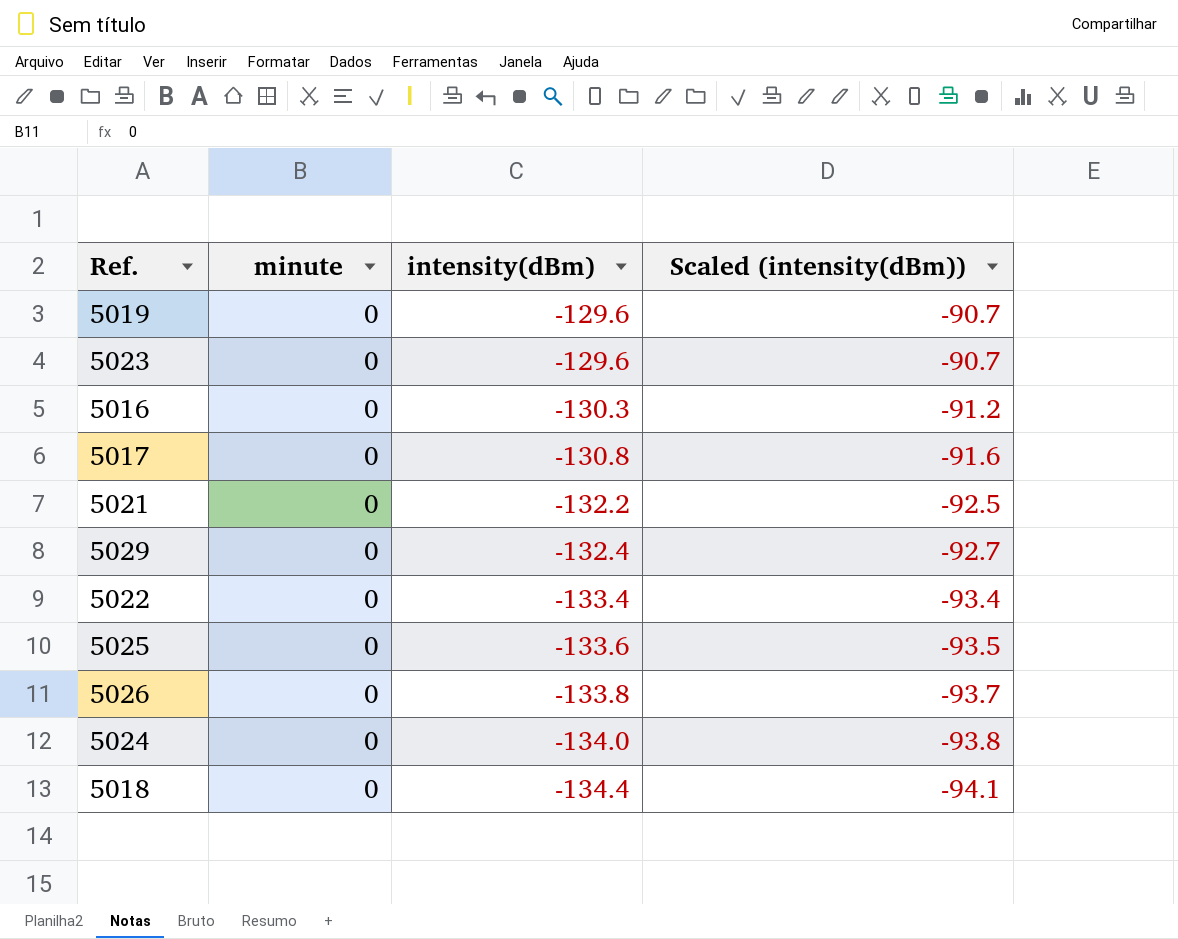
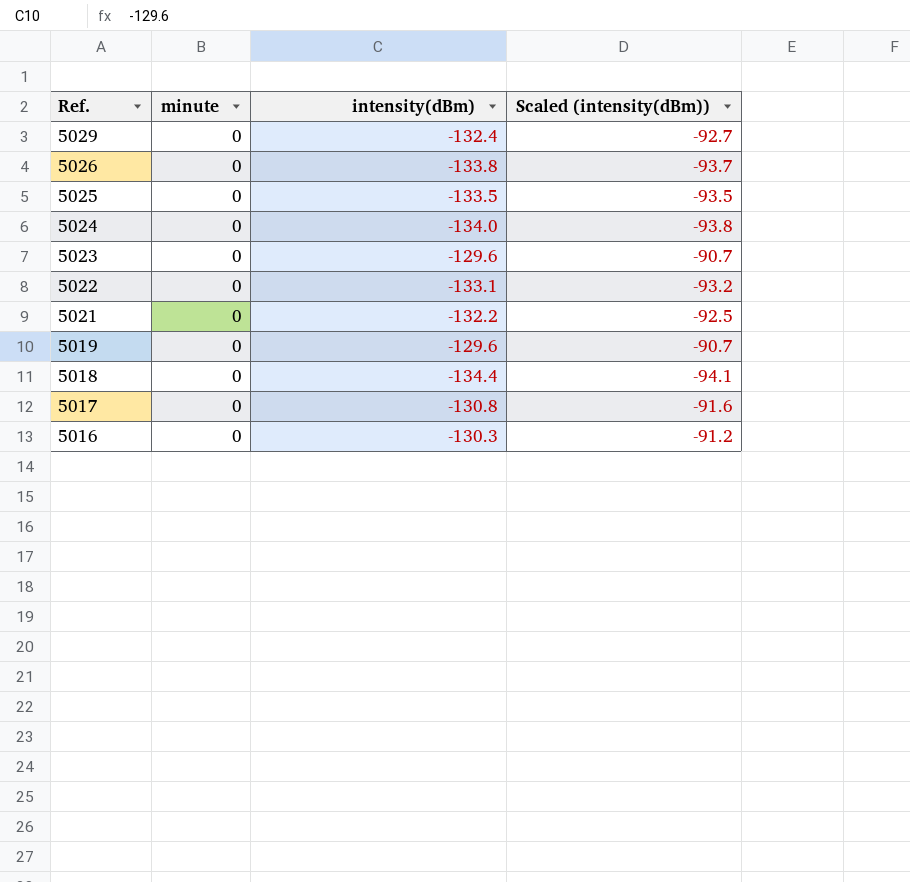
row order: intensity(dBm) descending -> Ref. descending
5025 | intensity(dBm): -133.6 -> -133.5
5022 | intensity(dBm): -133.4 -> -133.1
5022 | Scaled (intensity(dBm)): -93.4 -> -93.2

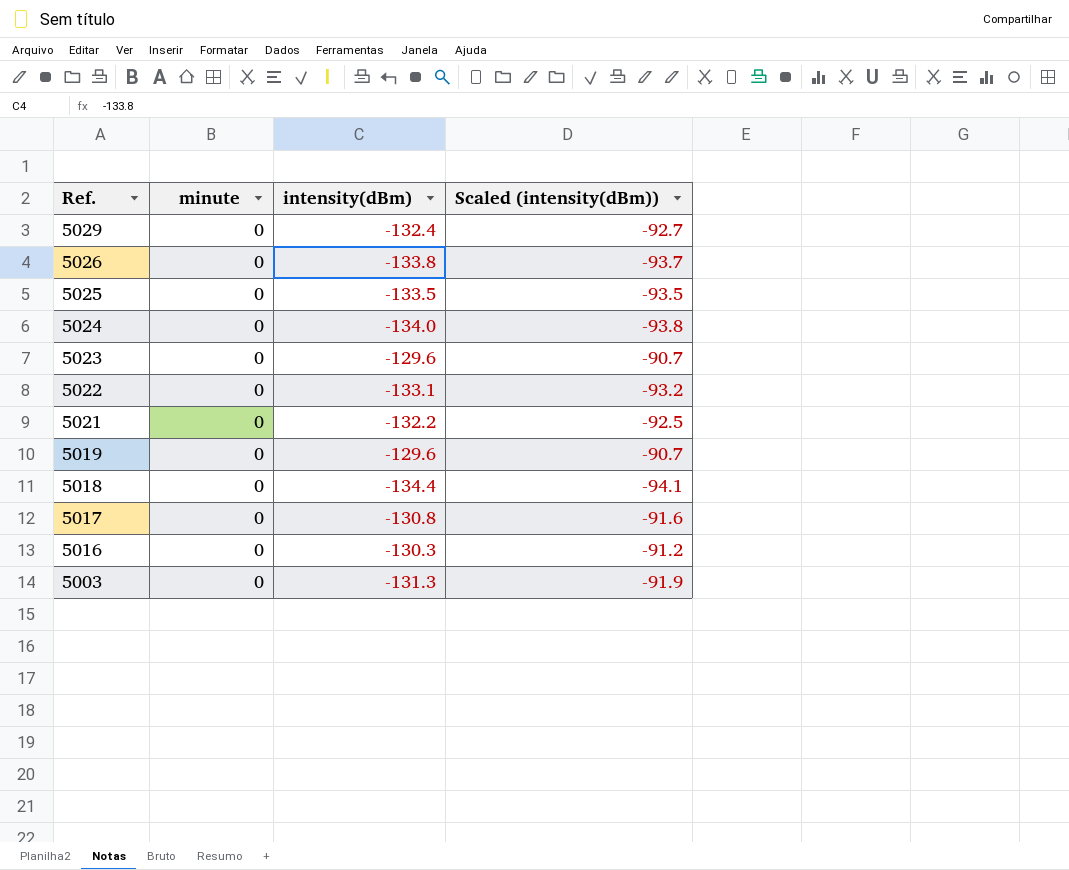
row 5003: none -> 0 | -131.3 | -91.9

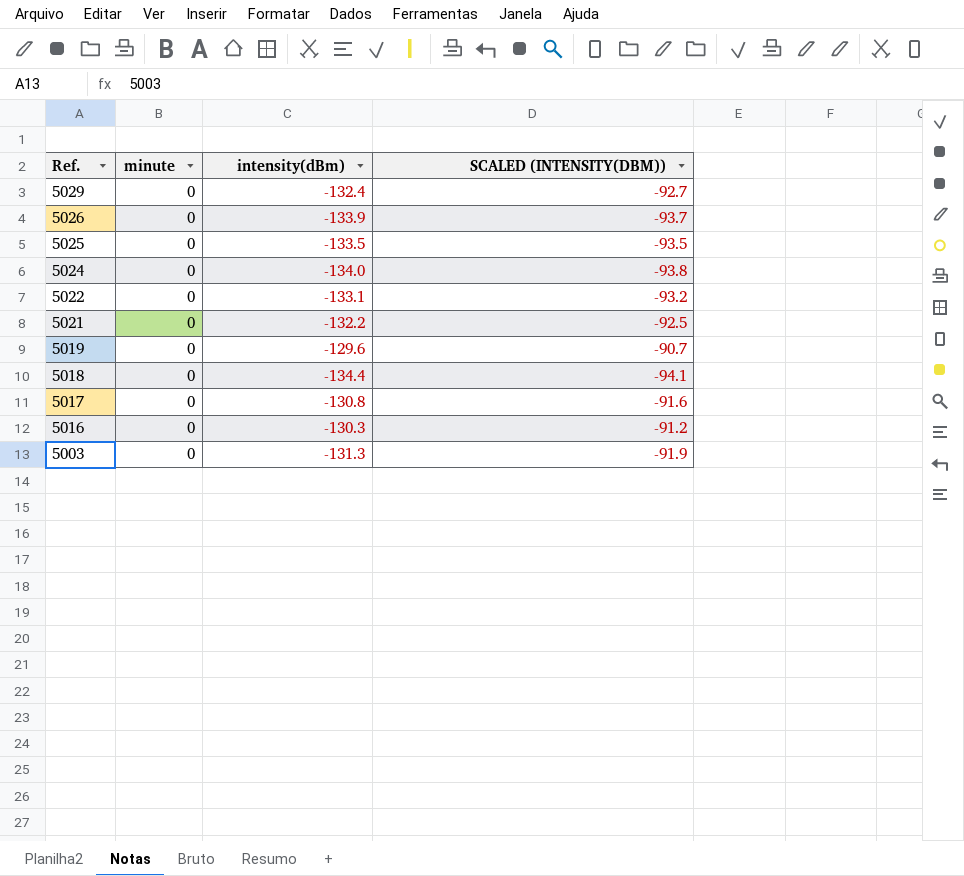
column name: Scaled (intensity(dBm)) -> SCALED (INTENSITY(DBM))
row 5023: 0 | -129.6 | -90.7 -> none
5026 | intensity(dBm): -133.8 -> -133.9

